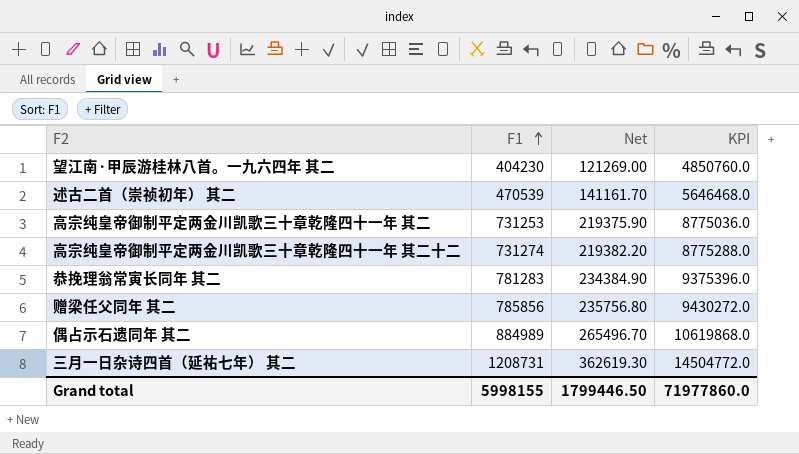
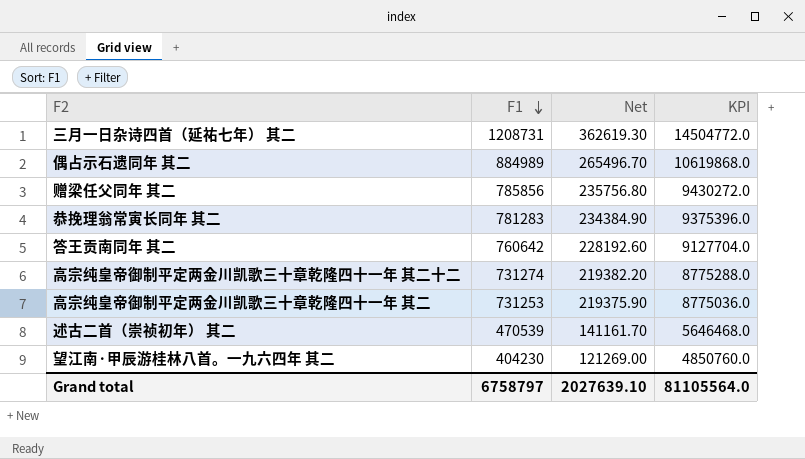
row order: F1 ascending -> F1 descending
row 答王贡南同年 其二: none -> 760642 | 228192.60 | 9127704.0
Grand total | F1: 5998155 -> 6758797
Grand total | Net: 1799446.50 -> 2027639.10
Grand total | KPI: 71977860.0 -> 81105564.0

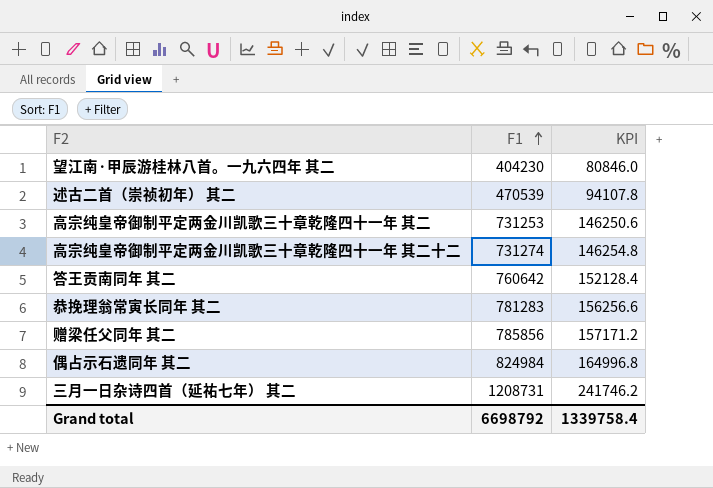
row order: F1 descending -> F1 ascending
column Net | formula: [F1] * 0.3 -> none
column KPI | formula: [F1] * 12 -> [F1] * 0.2
偶占示石遗同年 其二 | F1: 884989 -> 824984
Grand total | F1: 6758797 -> 6698792
Grand total | KPI: 81105564.0 -> 1339758.4

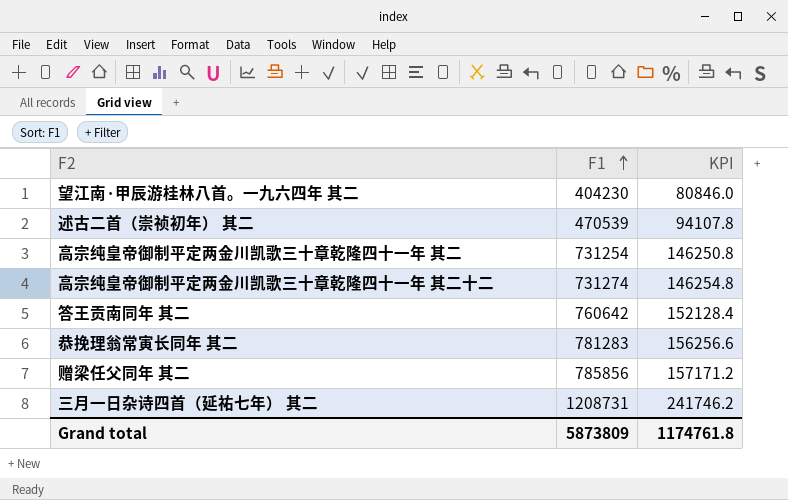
row 偶占示石遗同年 其二: 824984 | 164996.8 -> none
高宗纯皇帝御制平定两金川凯歌三十章乾隆四十一年 其二 | F1: 731253 -> 731254
高宗纯皇帝御制平定两金川凯歌三十章乾隆四十一年 其二 | KPI: 146250.6 -> 146250.8
Grand total | F1: 6698792 -> 5873809
Grand total | KPI: 1339758.4 -> 1174761.8

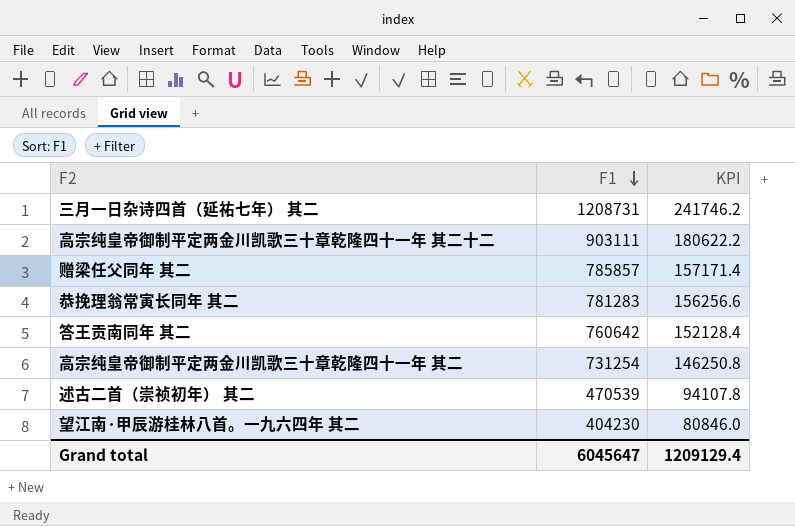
row order: F1 ascending -> F1 descending
高宗纯皇帝御制平定两金川凯歌三十章乾隆四十一年 其二十二 | F1: 731274 -> 903111
高宗纯皇帝御制平定两金川凯歌三十章乾隆四十一年 其二十二 | KPI: 146254.8 -> 180622.2
赠梁任父同年 其二 | F1: 785856 -> 785857
赠梁任父同年 其二 | KPI: 157171.2 -> 157171.4
Grand total | F1: 5873809 -> 6045647
Grand total | KPI: 1174761.8 -> 1209129.4

